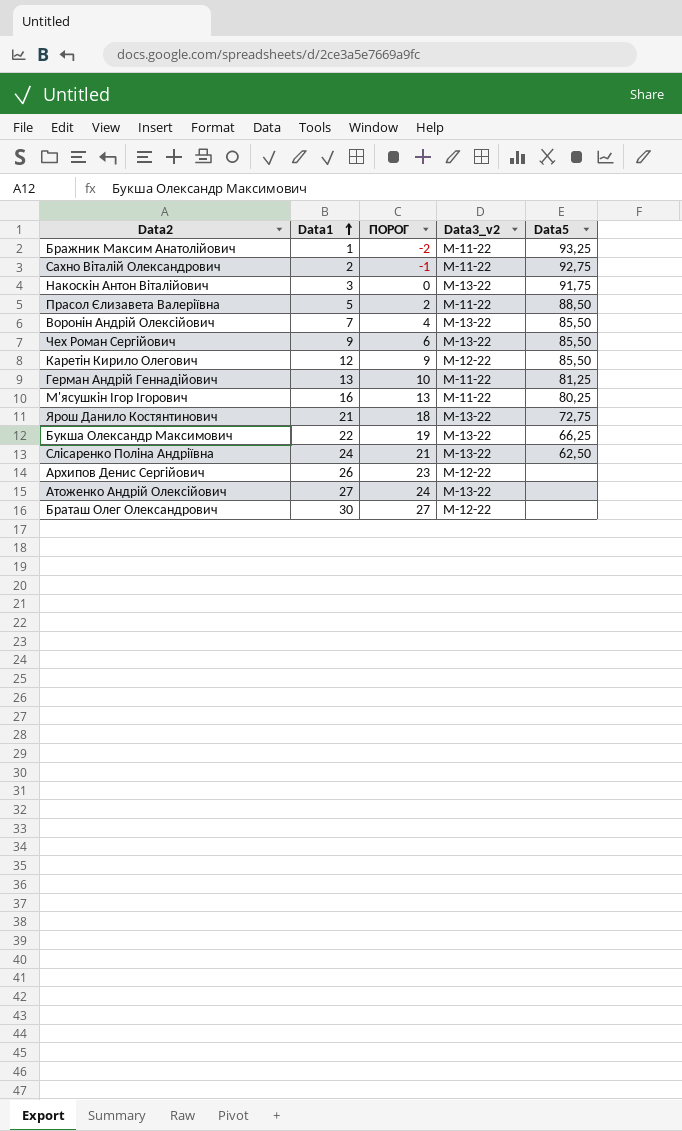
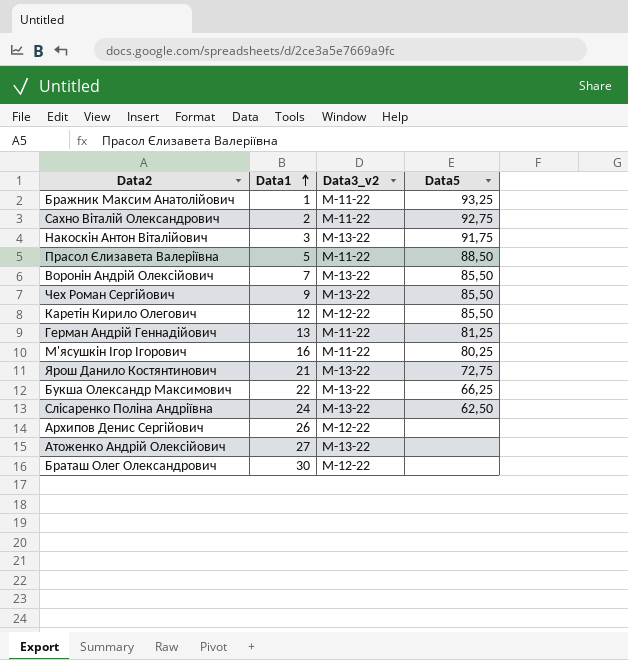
column ПОРОГ | formula: [Data1] - 3 -> none

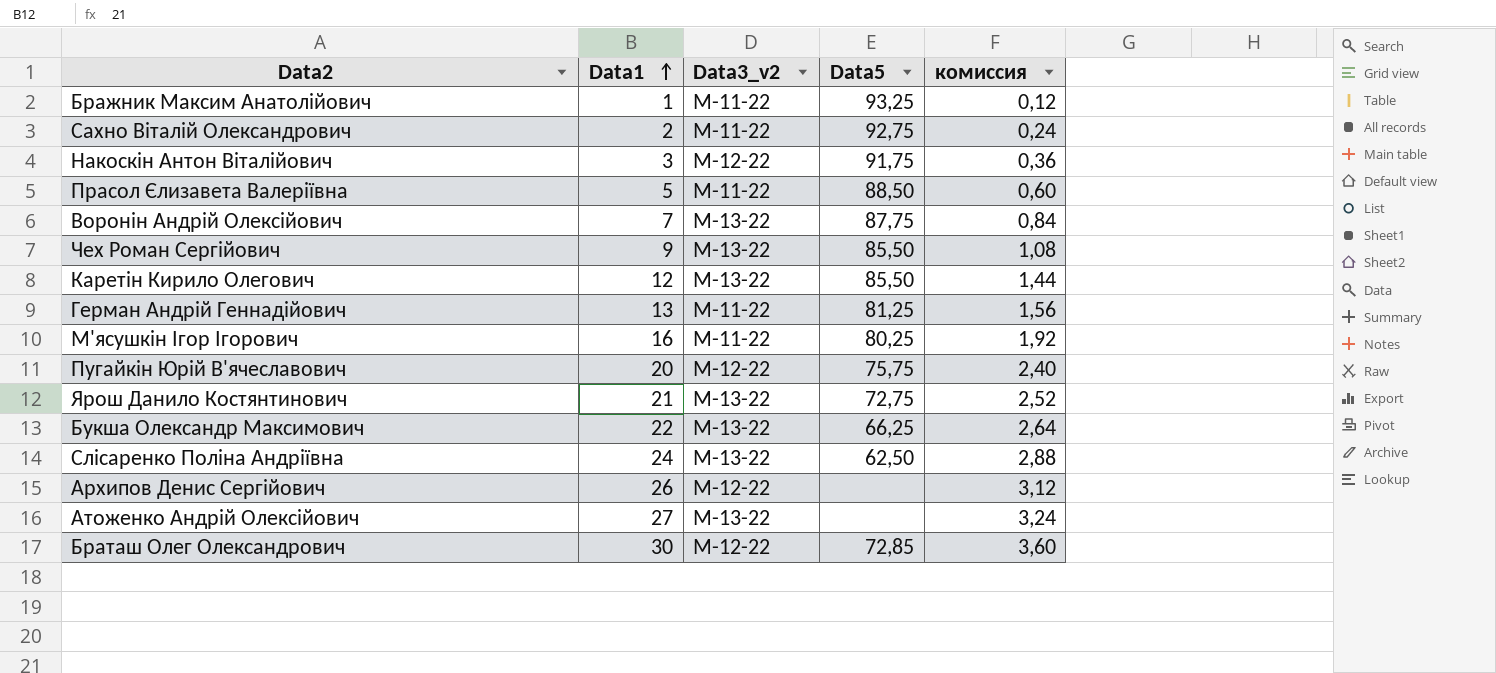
column комиссия | formula: none -> [Data1] * 0,12
Накоскін Антон Віталійович | Data3_v2: М-13-22 -> М-12-22
Воронін Андрій Олексійович | Data5: 85,50 -> 87,75
Каретін Кирило Олегович | Data3_v2: М-12-22 -> М-13-22
row Пугайкін Юрій В'ячеславович: none -> 20 | М-12-22 | 75,75 | 2,40
Браташ Олег Олександрович | Data5: none -> 72,85

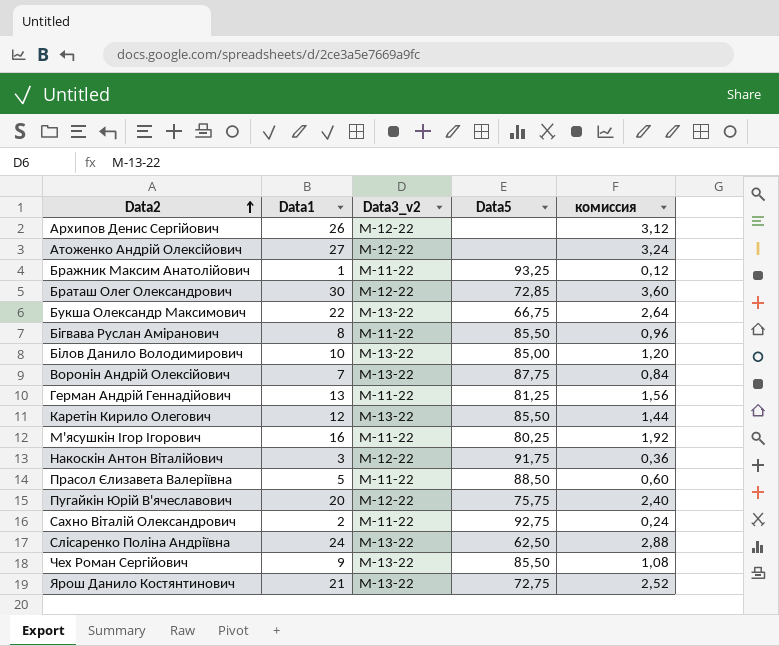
row order: Data1 ascending -> Data2 ascending
Атоженко Андрій Олексійович | Data3_v2: М-13-22 -> М-12-22
Букша Олександр Максимович | Data5: 66,25 -> 66,75
row Бігвава Руслан Аміранович: none -> 8 | М-11-22 | 85,50 | 0,96
row Білов Данило Володимирович: none -> 10 | М-13-22 | 85,00 | 1,20

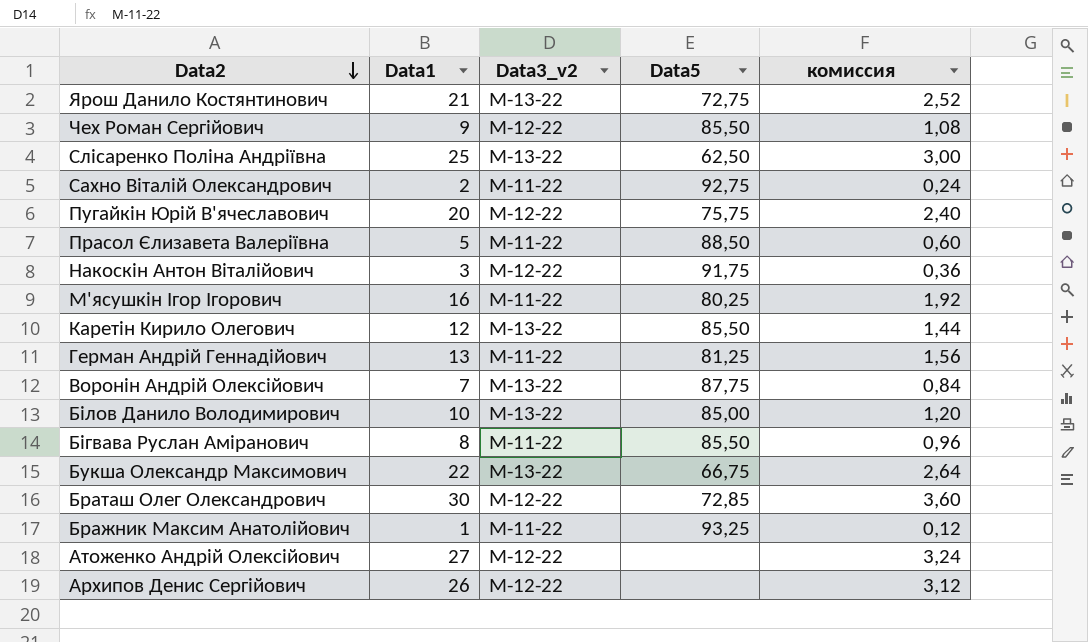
row order: Data2 ascending -> Data2 descending
Чех Роман Сергійович | Data3_v2: М-13-22 -> М-12-22
Слісаренко Поліна Андріївна | Data1: 24 -> 25
Слісаренко Поліна Андріївна | комиссия: 2,88 -> 3,00

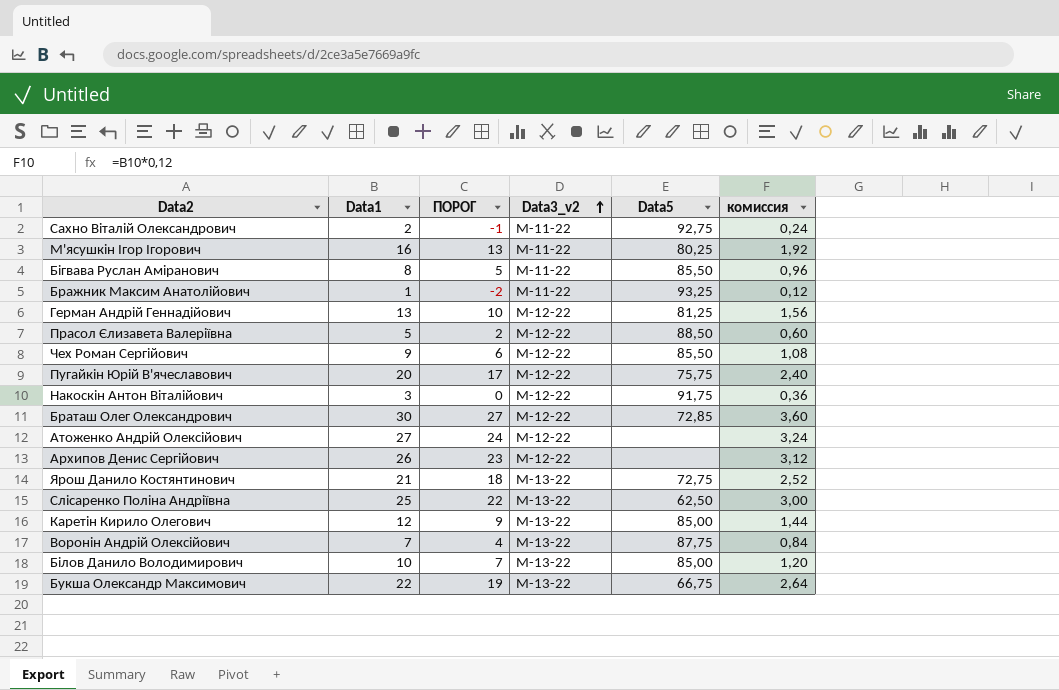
row order: Data2 descending -> Data3_v2 ascending
column ПОРОГ | formula: none -> [Data1] - 3
Герман Андрій Геннадійович | Data3_v2: М-11-22 -> М-12-22
Прасол Єлизавета Валеріївна | Data3_v2: М-11-22 -> М-12-22
Каретін Кирило Олегович | Data5: 85,50 -> 85,00

